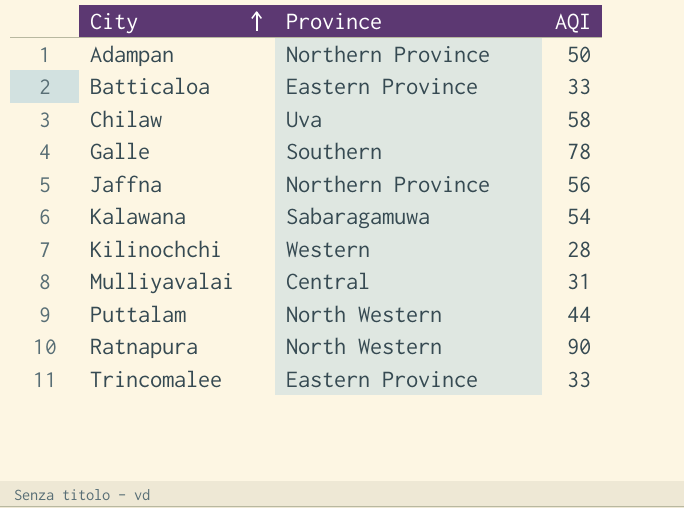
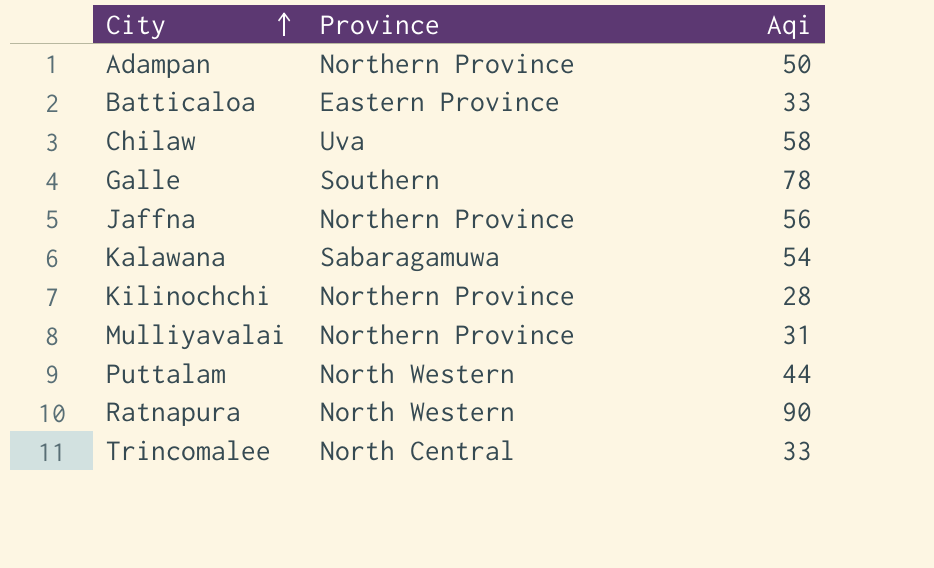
column name: AQI -> Aqi
Kilinochchi | Province: Western -> Northern Province
Mulliyavalai | Province: Central -> Northern Province
Trincomalee | Province: Eastern Province -> North Central

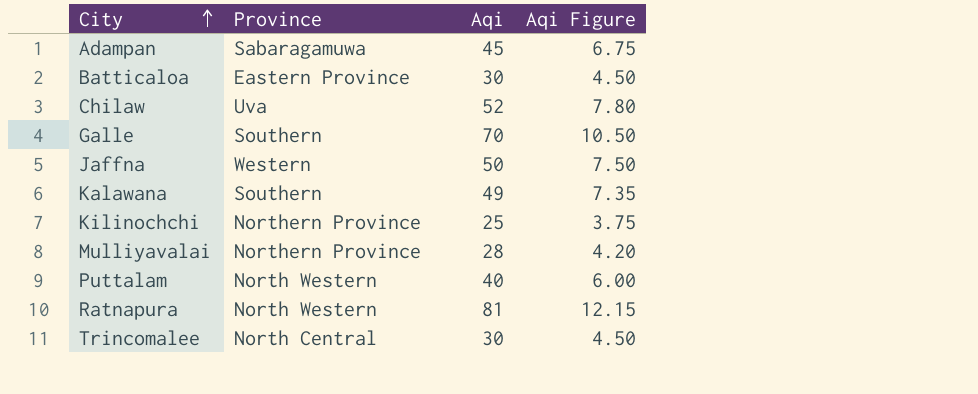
column Aqi Figure | formula: none -> [Aqi] * 0.15
Adampan | Province: Northern Province -> Sabaragamuwa
Adampan | Aqi: 50 -> 45
Batticaloa | Aqi: 33 -> 30
Chilaw | Aqi: 58 -> 52
Galle | Aqi: 78 -> 70
Jaffna | Province: Northern Province -> Western
Jaffna | Aqi: 56 -> 50
Kalawana | Province: Sabaragamuwa -> Southern
Kalawana | Aqi: 54 -> 49
Kilinochchi | Aqi: 28 -> 25
Mulliyavalai | Aqi: 31 -> 28
Puttalam | Aqi: 44 -> 40
Ratnapura | Aqi: 90 -> 81
Trincomalee | Aqi: 33 -> 30

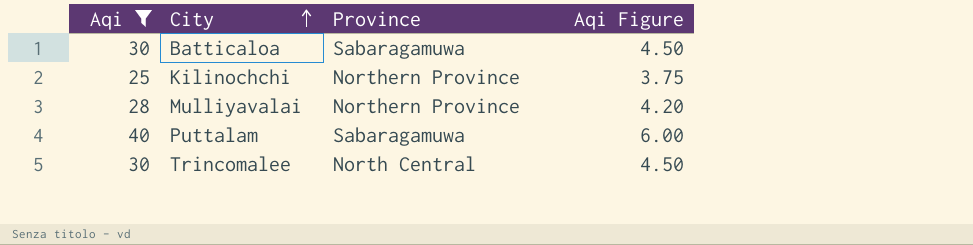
filter: none -> Aqi <= 40
column Aqi | position: 3 -> 1
Batticaloa | Province: Eastern Province -> Sabaragamuwa
Puttalam | Province: North Western -> Sabaragamuwa

